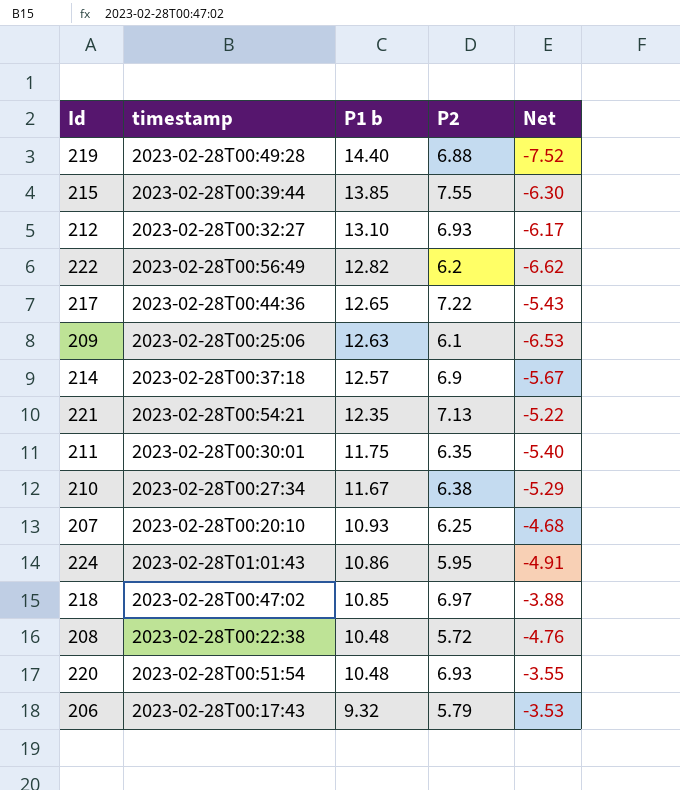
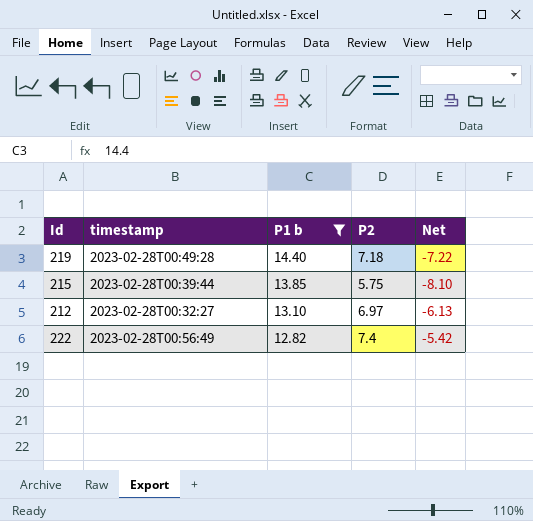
filter: none -> P1 b >= 12.82
219 | P2: 6.88 -> 7.18
219 | Net: -7.52 -> -7.22
215 | P2: 7.55 -> 5.75
215 | Net: -6.30 -> -8.10
212 | P2: 6.93 -> 6.97
212 | Net: -6.17 -> -6.13
222 | P2: 6.2 -> 7.4
222 | Net: -6.62 -> -5.42

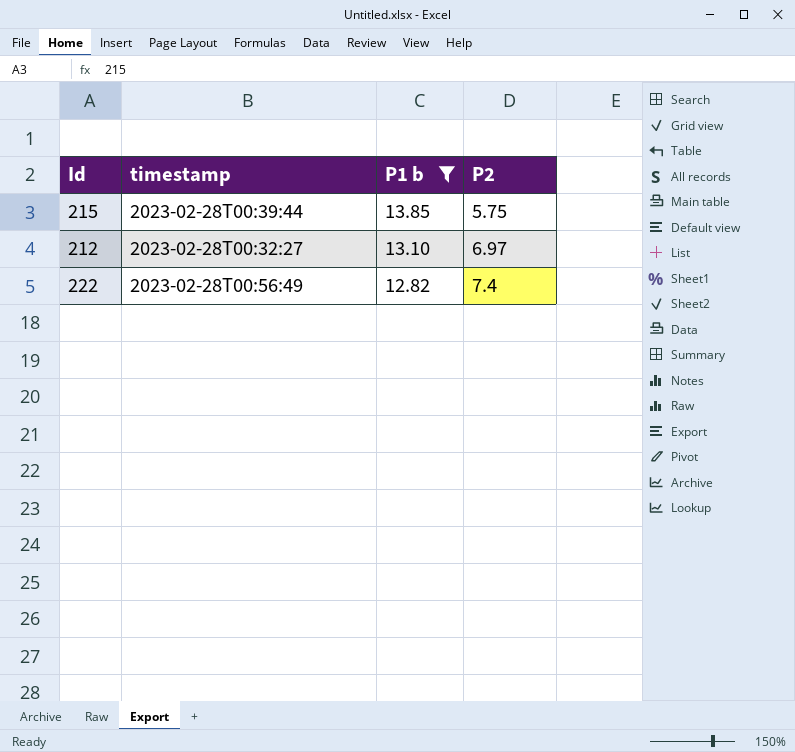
column Net | formula: [P2] - [P1 b] -> none
row 219: 2023-02-28T00:49:28 | 14.40 | 7.18 | -7.22 -> none

